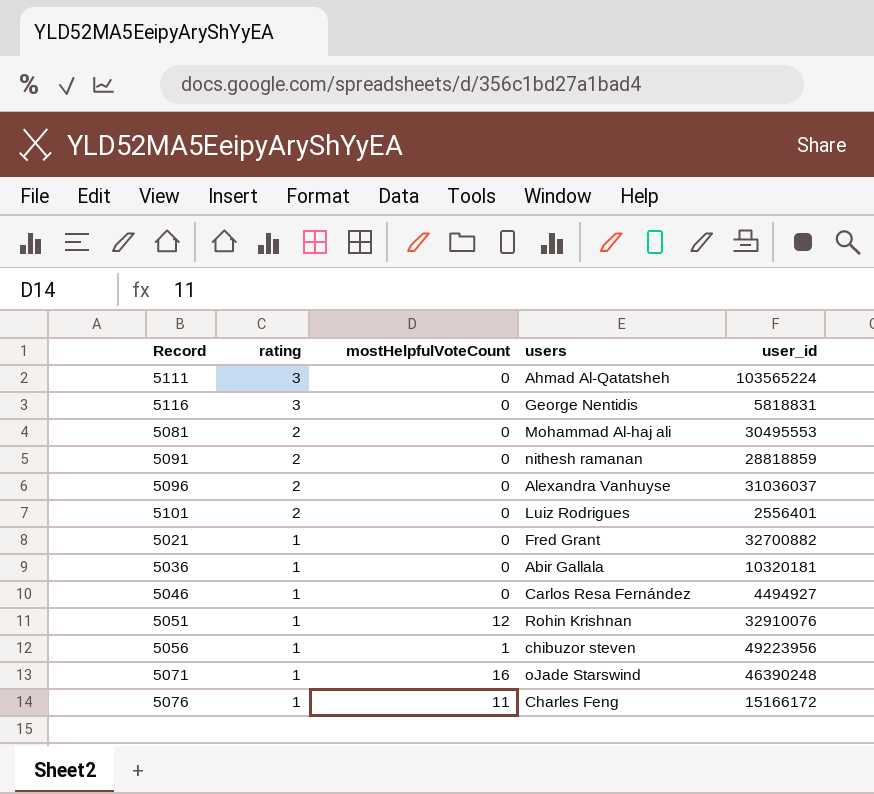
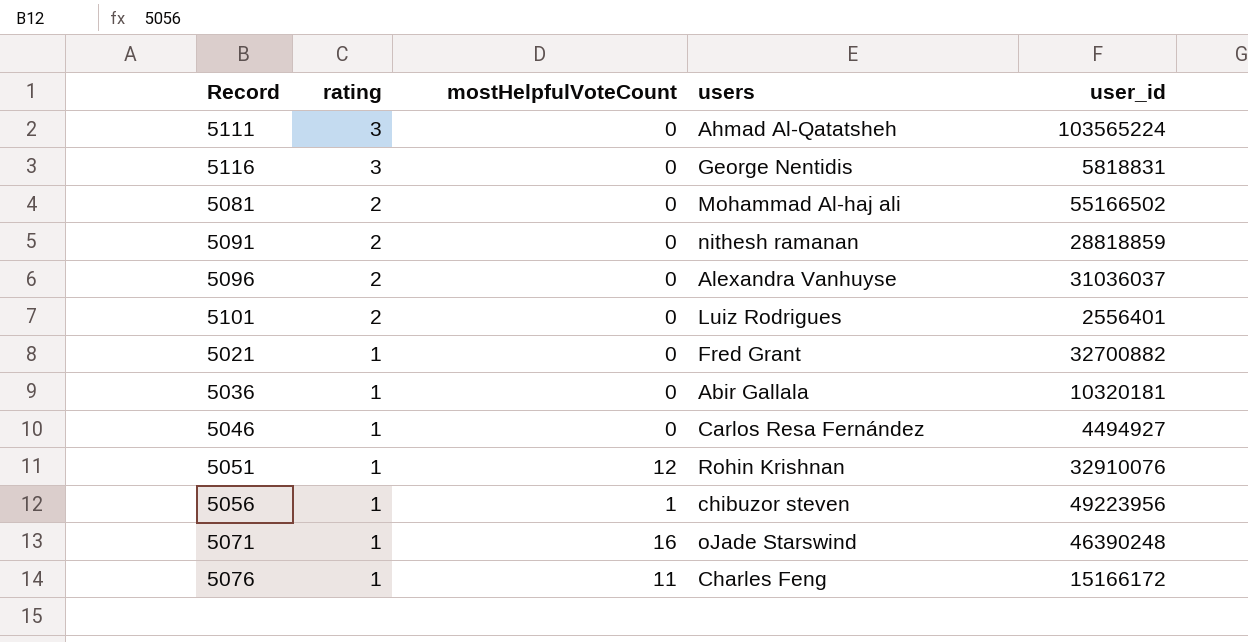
5081 | user_id: 30495553 -> 55166502

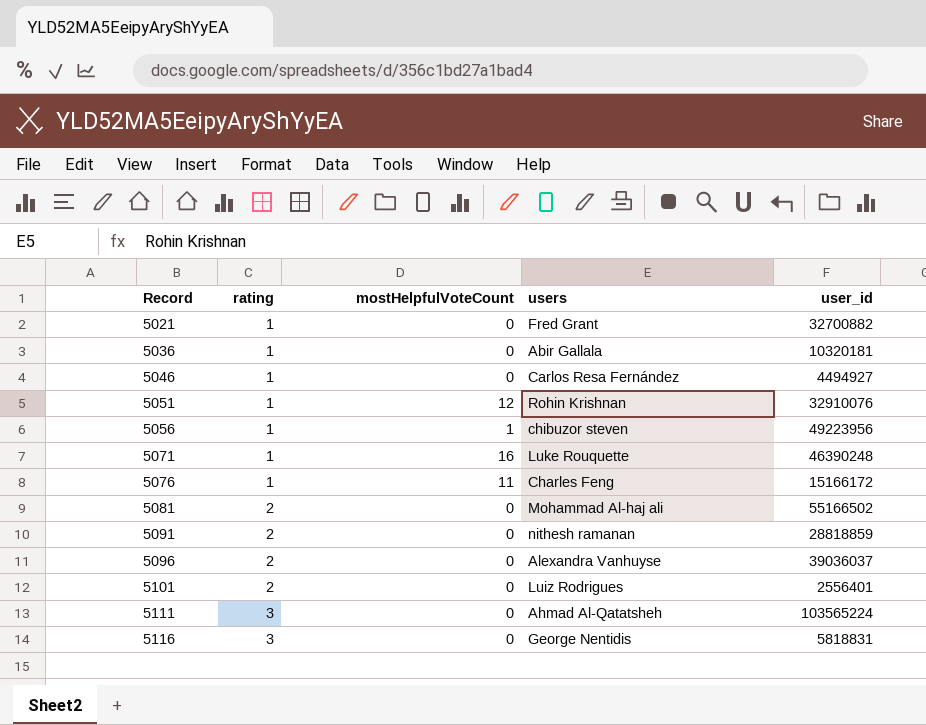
row order: rating descending -> Record ascending
5071 | users: oJade Starswind -> Luke Rouquette
5096 | user_id: 31036037 -> 39036037

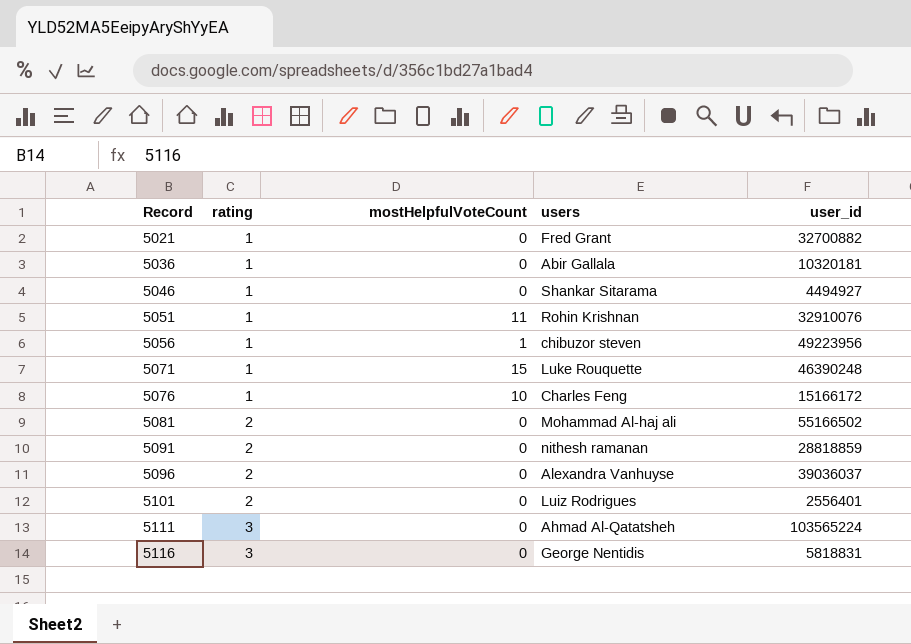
5046 | users: Carlos Resa Fernández -> Shankar Sitarama
5051 | mostHelpfulVoteCount: 12 -> 11
5071 | mostHelpfulVoteCount: 16 -> 15
5076 | mostHelpfulVoteCount: 11 -> 10

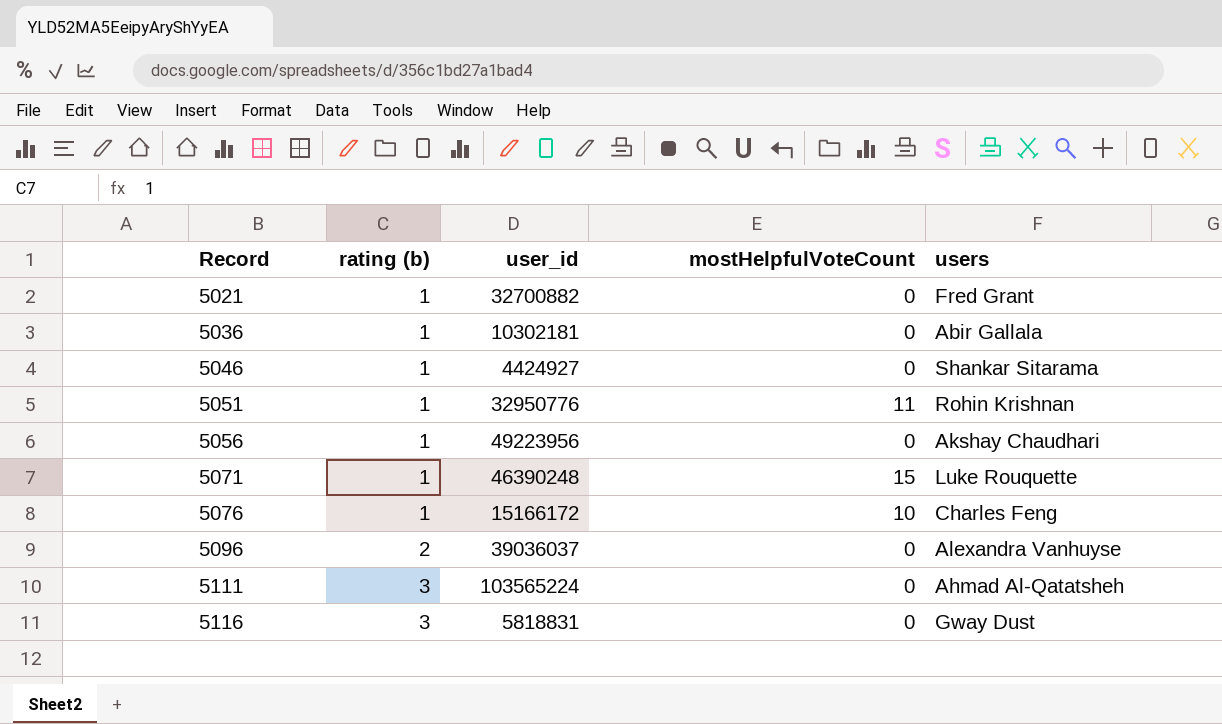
column name: rating -> rating (b)
column user_id | position: 5 -> 3
row 5081: 2 | 0 | Mohammad Al-haj ali | 55166502 -> none
row 5091: 2 | 0 | nithesh ramanan | 28818859 -> none
row 5101: 2 | 0 | Luiz Rodrigues | 2556401 -> none
5036 | user_id: 10320181 -> 10302181
5046 | user_id: 4494927 -> 4424927
5051 | user_id: 32910076 -> 32950776
5056 | mostHelpfulVoteCount: 1 -> 0
5056 | users: chibuzor steven -> Akshay Chaudhari
5116 | users: George Nentidis -> Gway Dust

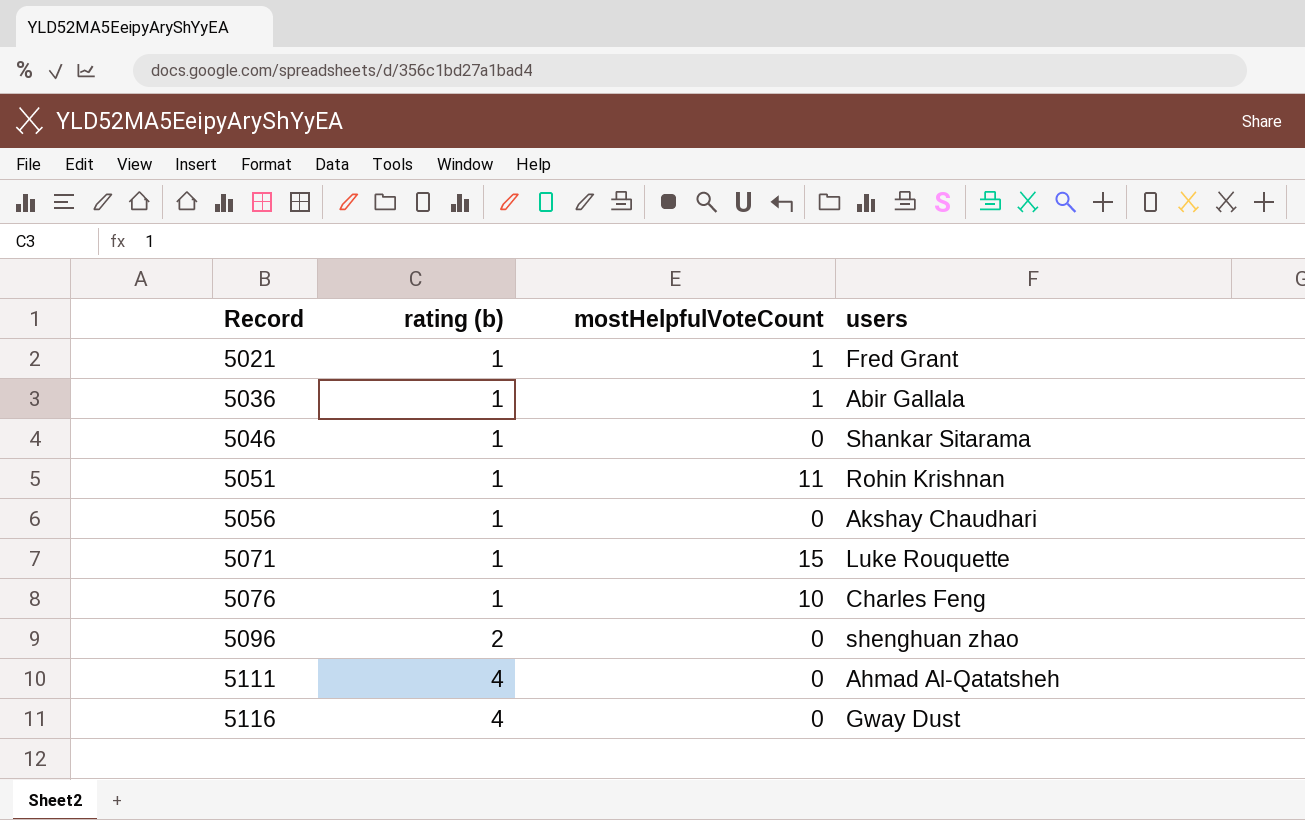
column user_id | position: 3 -> none
5021 | mostHelpfulVoteCount: 0 -> 1
5036 | mostHelpfulVoteCount: 0 -> 1
5096 | users: Alexandra Vanhuyse -> shenghuan zhao
5111 | rating (b): 3 -> 4
5116 | rating (b): 3 -> 4

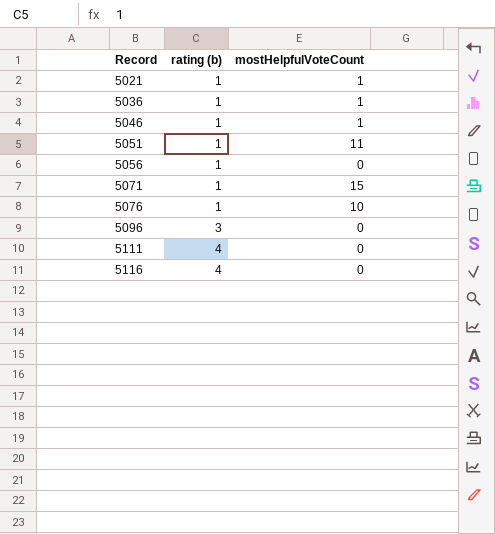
column users | position: 4 -> none
5046 | mostHelpfulVoteCount: 0 -> 1
5096 | rating (b): 2 -> 3

